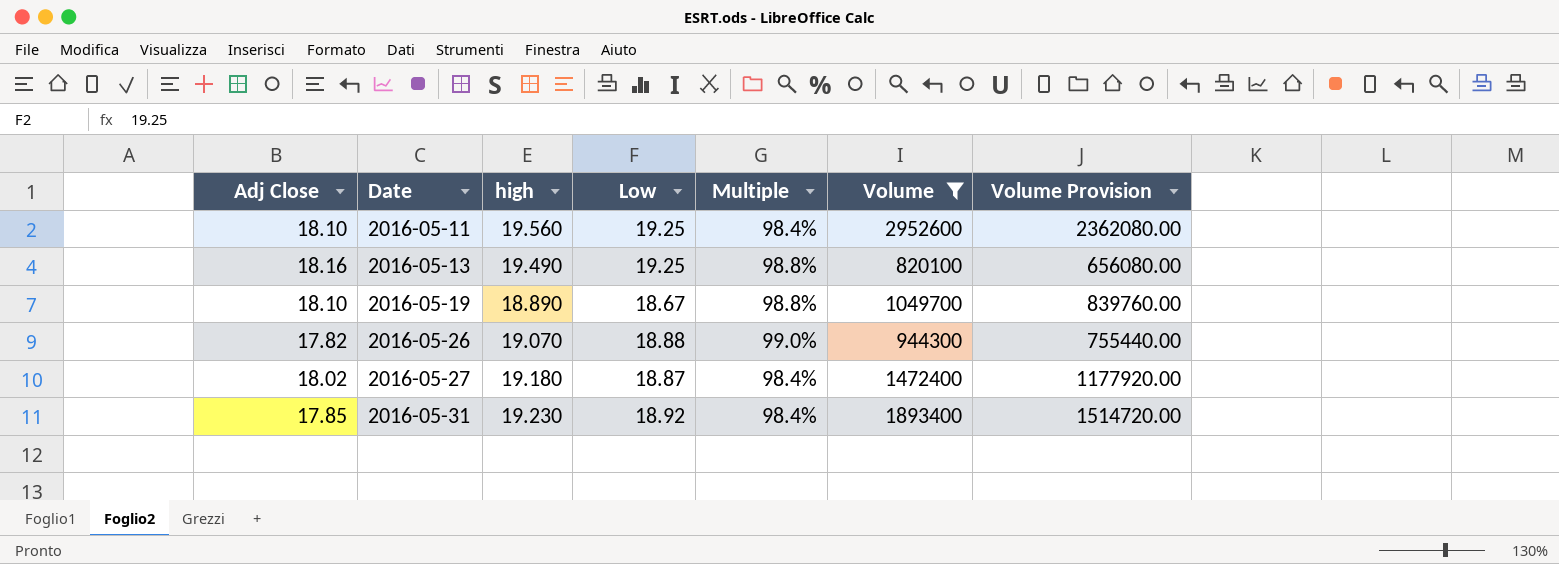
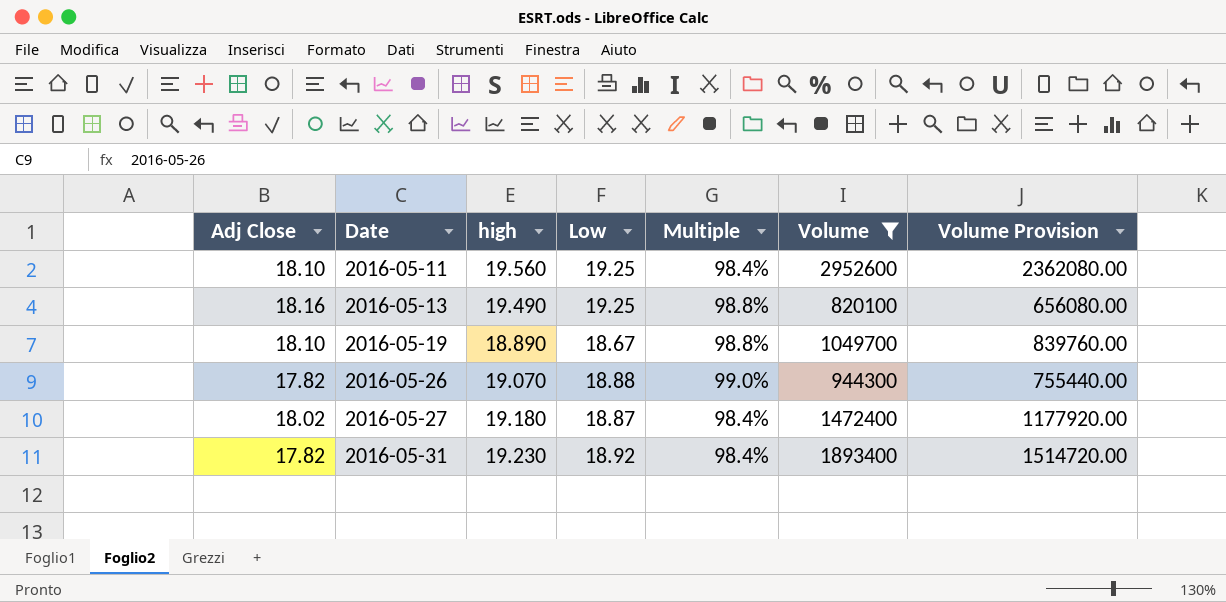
2016-05-31 | Adj Close: 17.85 -> 17.82

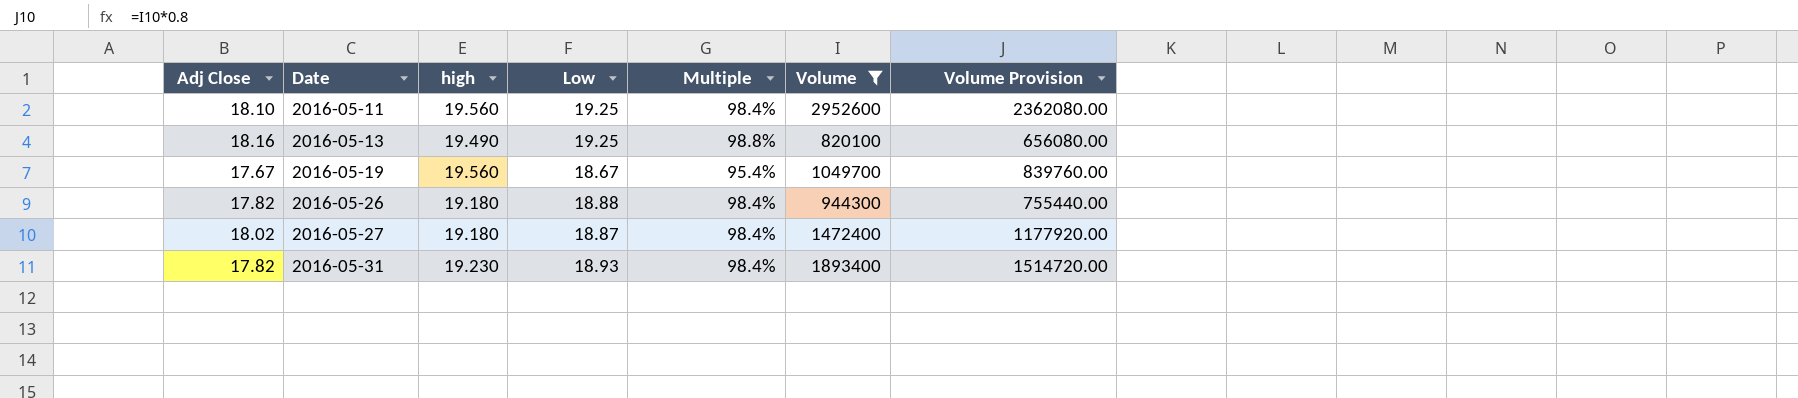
2016-05-19 | Adj Close: 18.10 -> 17.67
2016-05-19 | high: 18.890 -> 19.560
2016-05-19 | Multiple: 98.8% -> 95.4%
2016-05-26 | high: 19.070 -> 19.180
2016-05-26 | Multiple: 99.0% -> 98.4%
2016-05-31 | Low: 18.92 -> 18.93

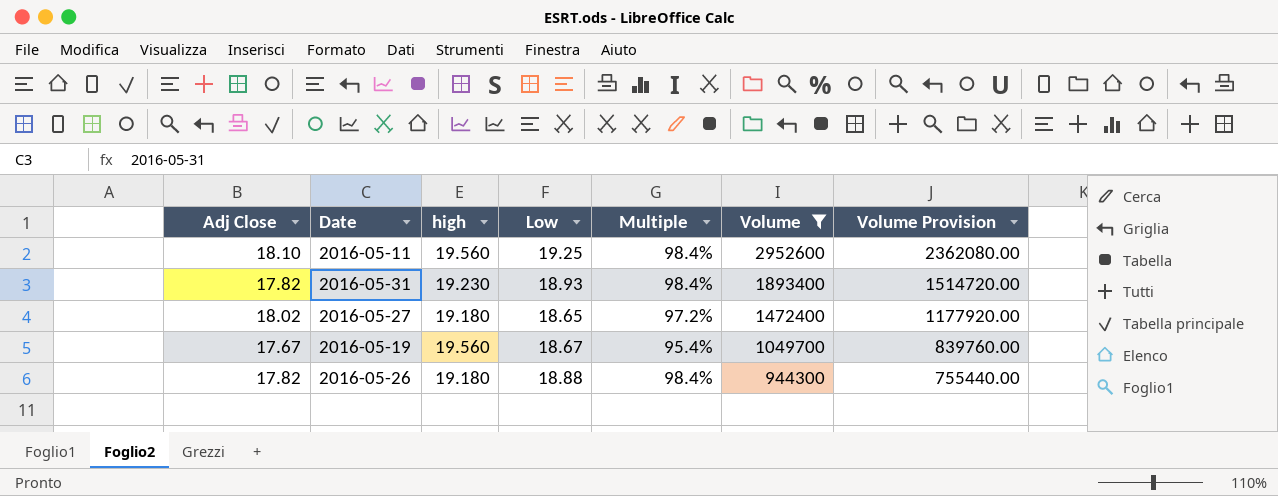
row order: Date ascending -> Volume descending
row 2016-05-13: 18.16 | 19.490 | 19.25 | 98.8% | 820100 | 656080.00 -> none
2016-05-27 | Low: 18.87 -> 18.65
2016-05-27 | Multiple: 98.4% -> 97.2%

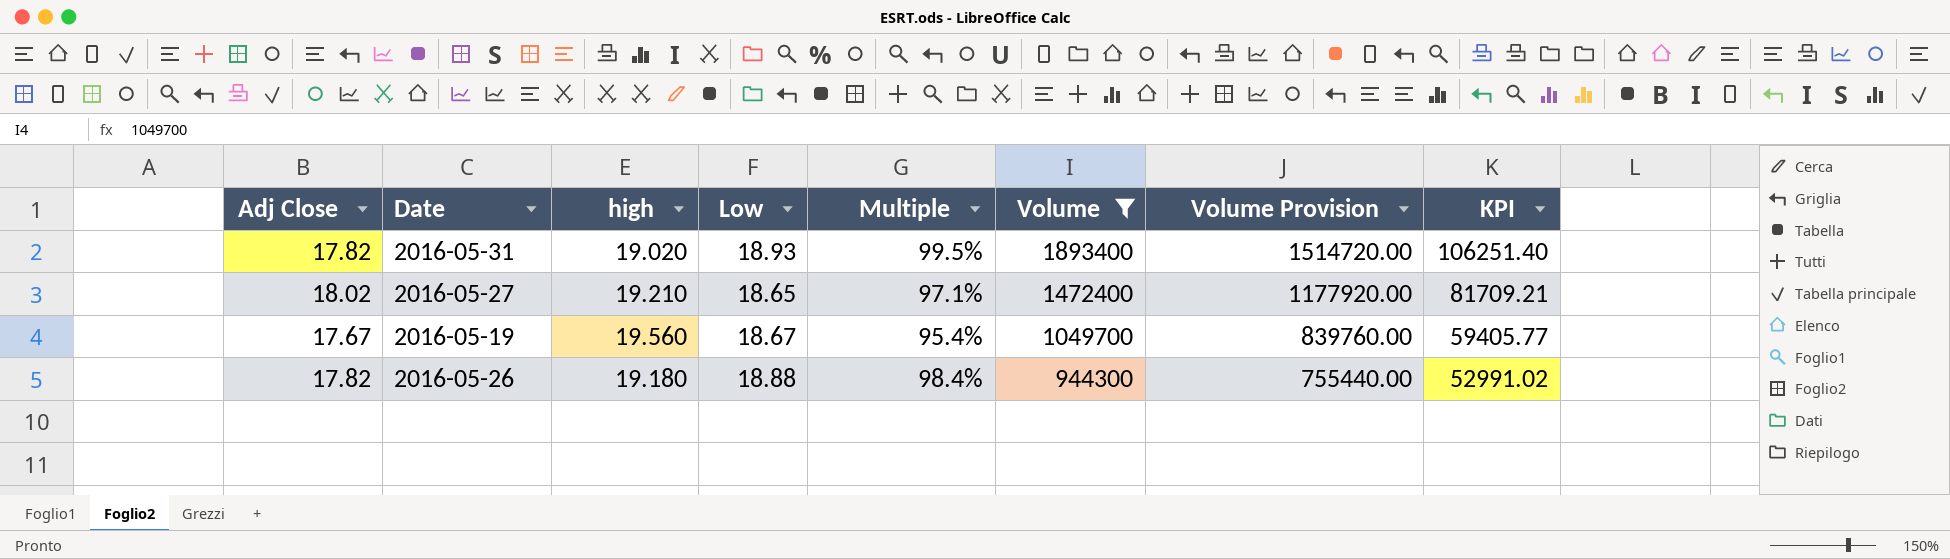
column KPI | formula: none -> [Volume] / [Adj Close]
row 2016-05-11: 18.10 | 19.560 | 19.25 | 98.4% | 2952600 | 2362080.00 -> none
2016-05-31 | high: 19.230 -> 19.020
2016-05-31 | Multiple: 98.4% -> 99.5%
2016-05-27 | high: 19.180 -> 19.210
2016-05-27 | Multiple: 97.2% -> 97.1%

